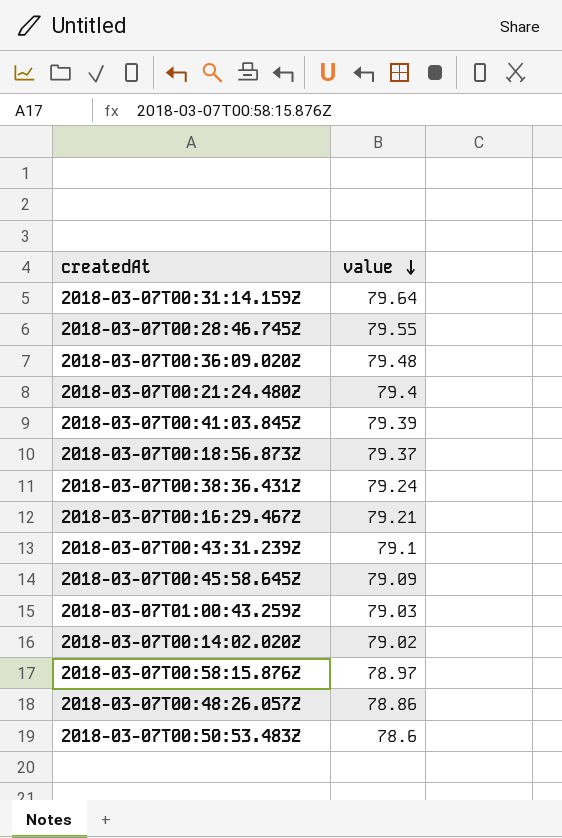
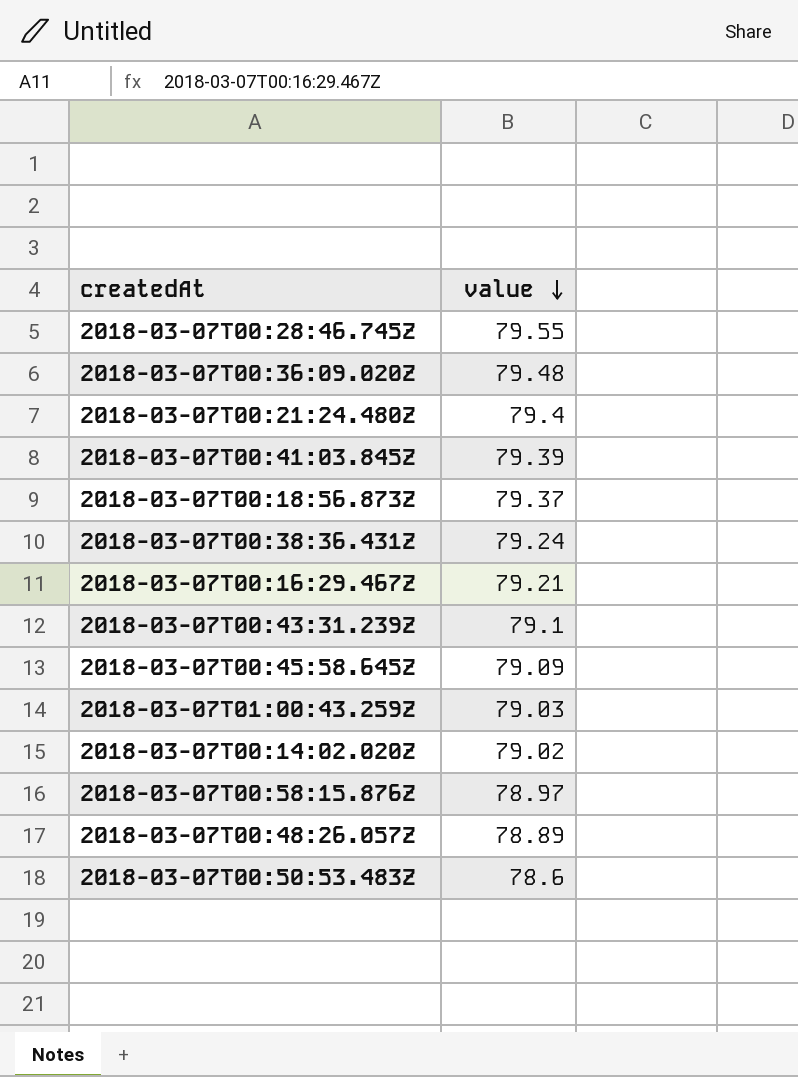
row 2018-03-07T00:31:14.159Z: 79.64 -> none
2018-03-07T00:48:26.057Z | value: 78.86 -> 78.89

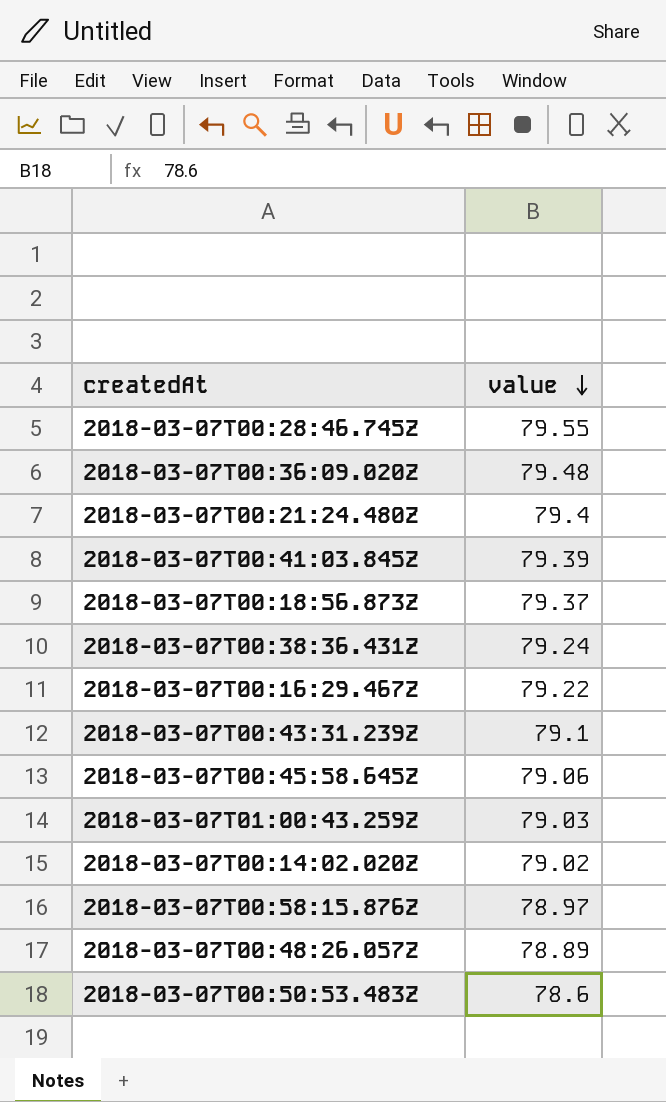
2018-03-07T00:16:29.467Z | value: 79.21 -> 79.22
2018-03-07T00:45:58.645Z | value: 79.09 -> 79.06

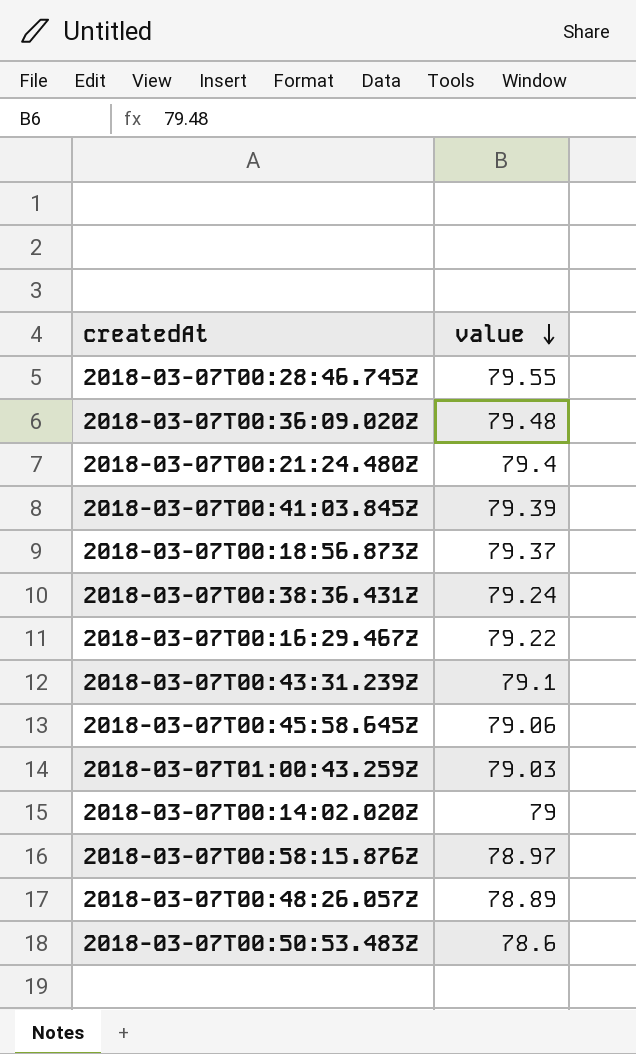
2018-03-07T00:14:02.020Z | value: 79.02 -> 79

